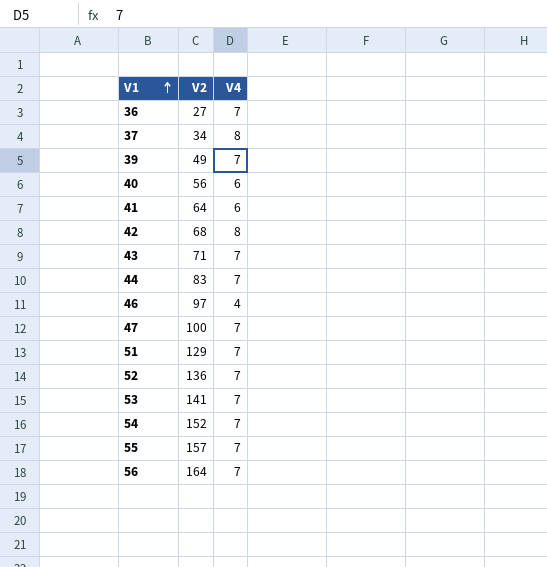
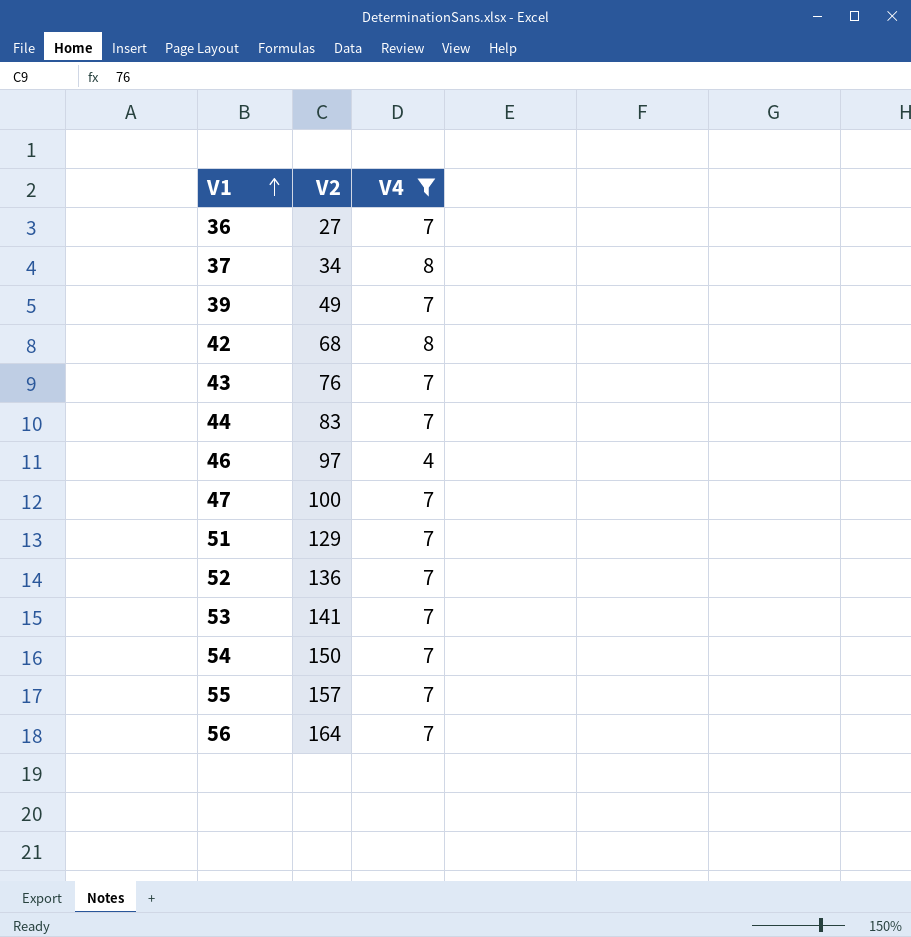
filter: none -> V4 != 6
43 | V2: 71 -> 76
54 | V2: 152 -> 150

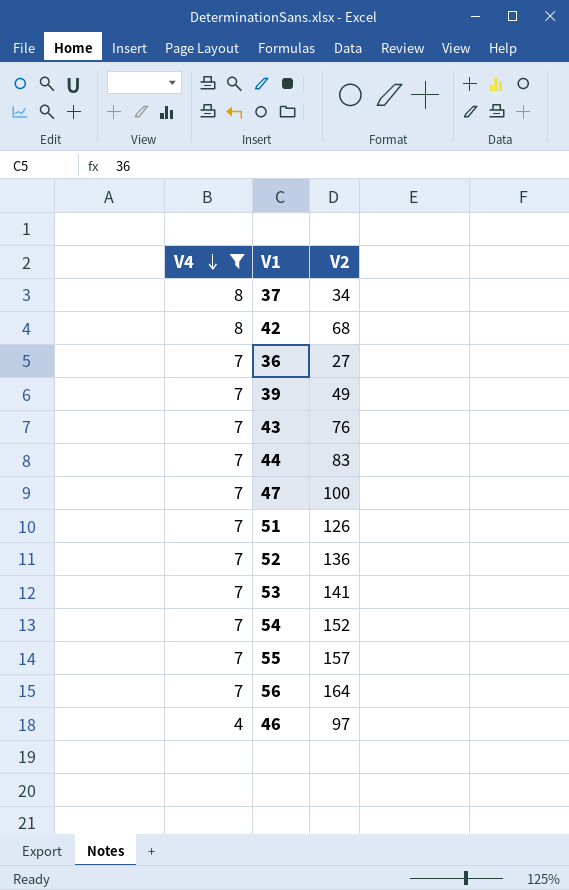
row order: V1 ascending -> V4 descending
column V4 | position: 3 -> 1
51 | V2: 129 -> 126
54 | V2: 150 -> 152

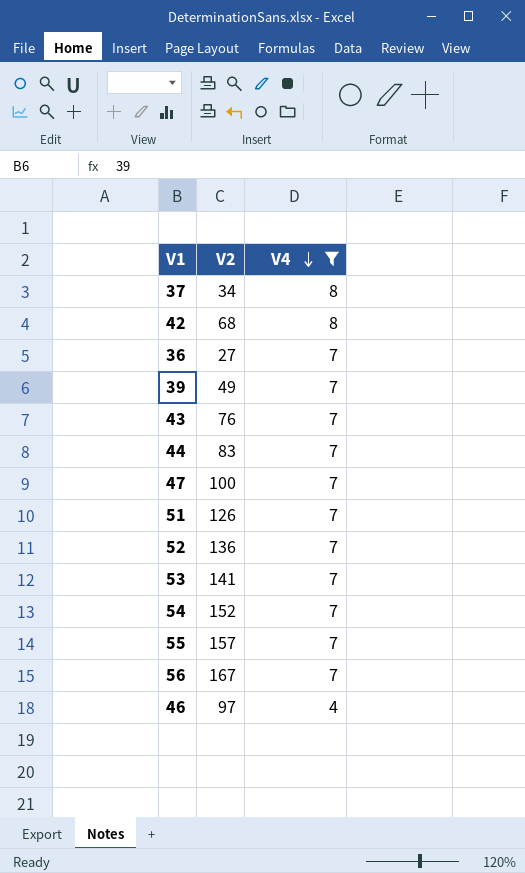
column V4 | position: 1 -> 3
56 | V2: 164 -> 167

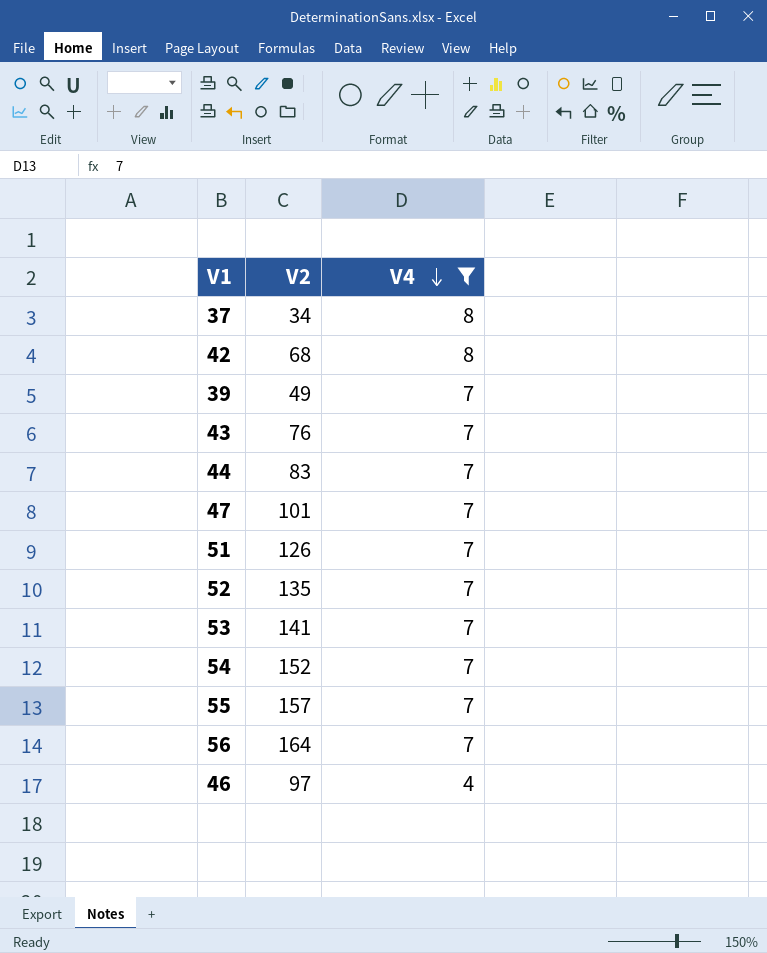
row 36: 27 | 7 -> none
47 | V2: 100 -> 101
52 | V2: 136 -> 135
56 | V2: 167 -> 164

